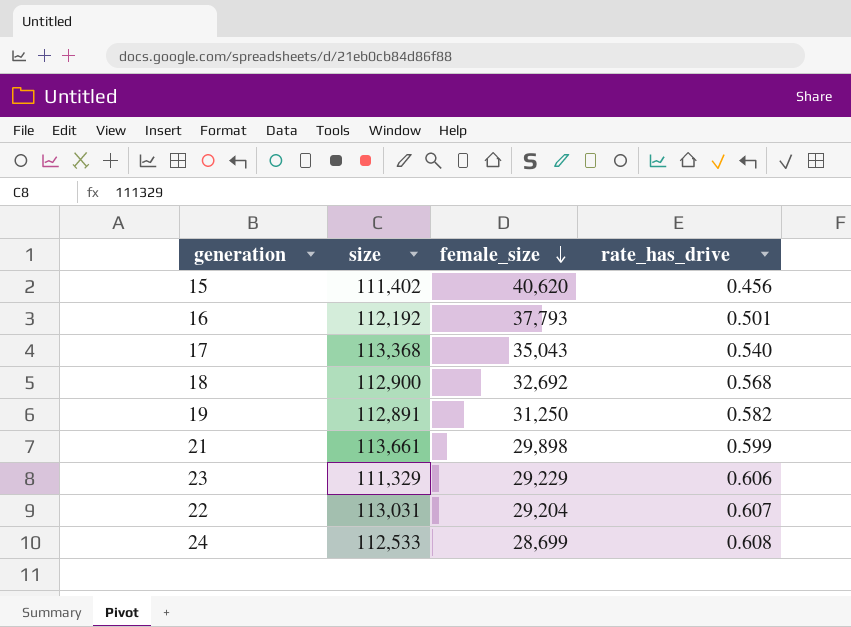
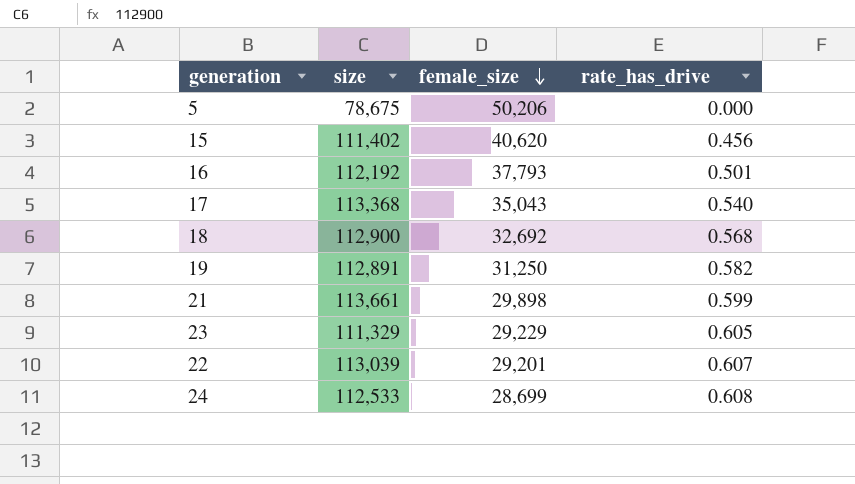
row 5: none -> 78,675 | 50,206 | 0.000
23 | rate_has_drive: 0.606 -> 0.605
22 | size: 113,031 -> 113,039
22 | female_size: 29,204 -> 29,201

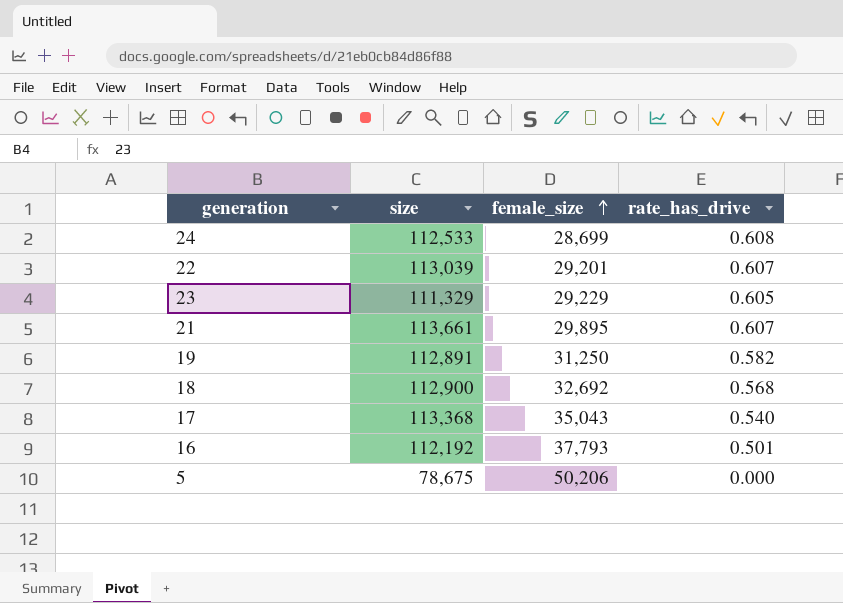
row order: female_size descending -> female_size ascending
row 15: 111,402 | 40,620 | 0.456 -> none
21 | female_size: 29,898 -> 29,895
21 | rate_has_drive: 0.599 -> 0.607

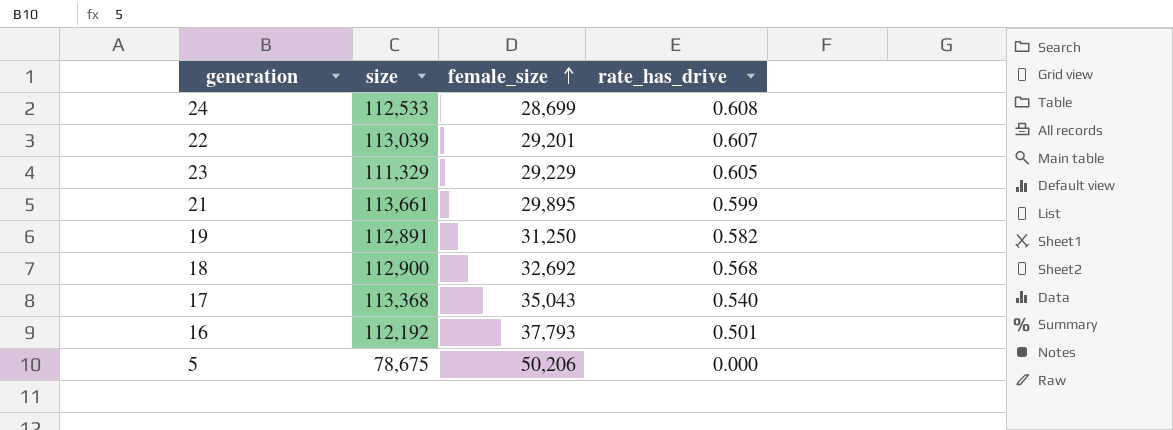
21 | rate_has_drive: 0.607 -> 0.599

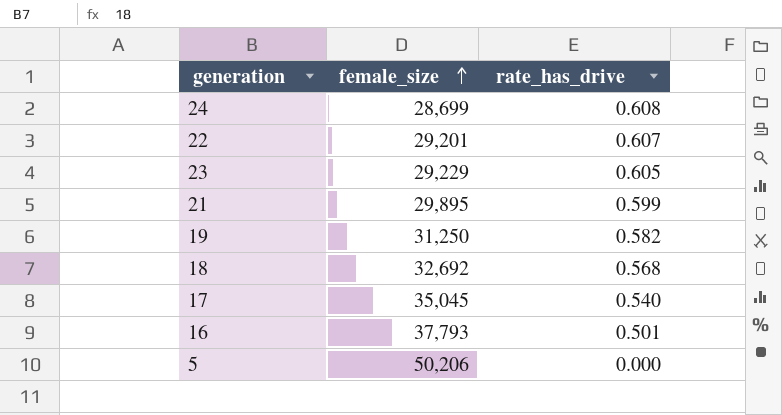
column size | position: 2 -> none
17 | female_size: 35,043 -> 35,045

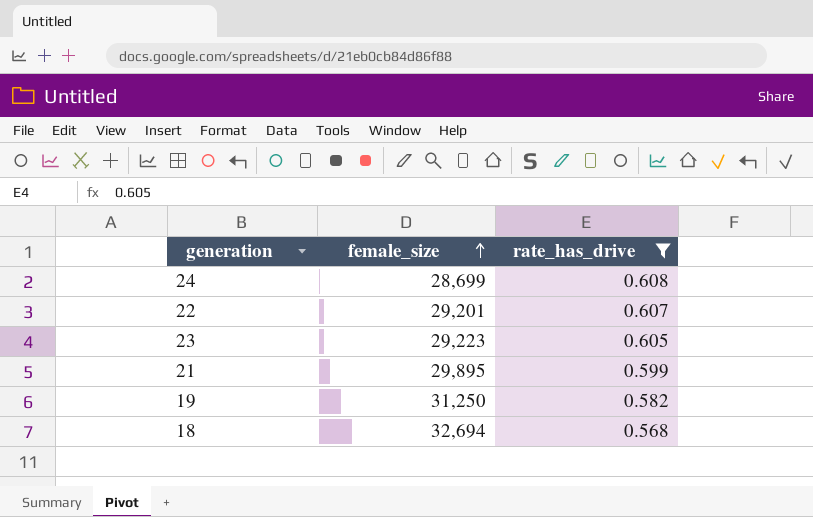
filter: none -> rate_has_drive >= 0.568
23 | female_size: 29,229 -> 29,223
18 | female_size: 32,692 -> 32,694

